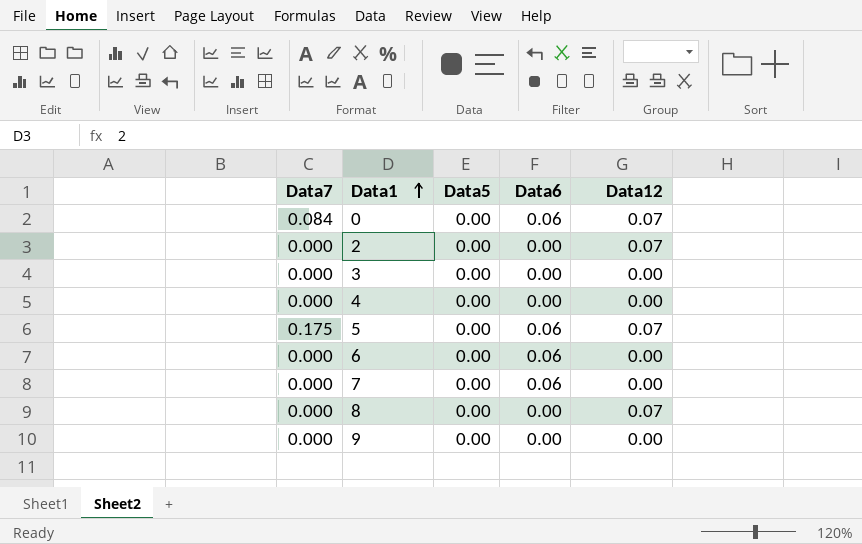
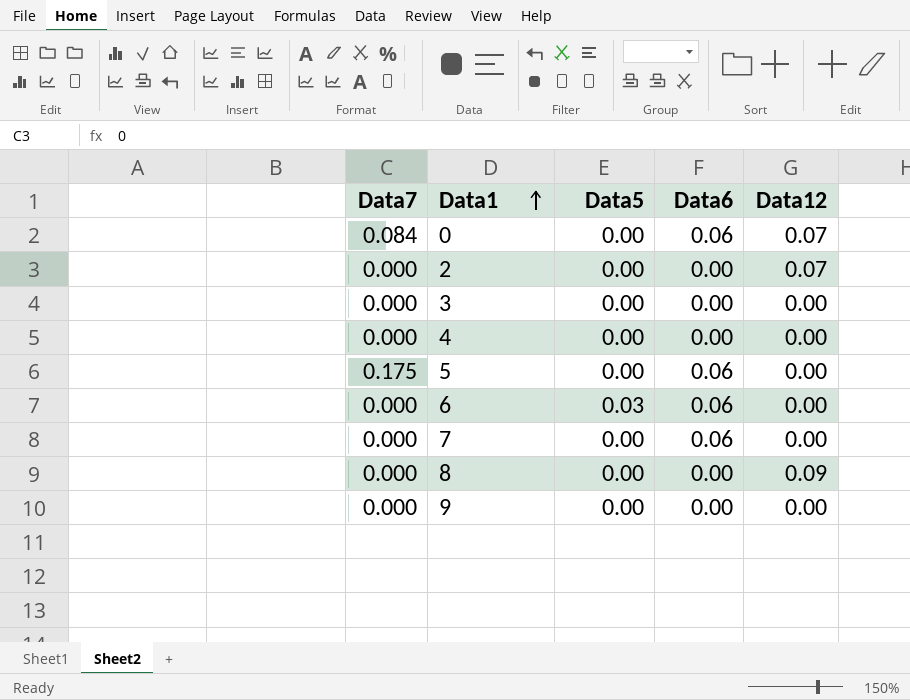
5 | Data12: 0.07 -> 0.00
6 | Data5: 0.00 -> 0.03
8 | Data12: 0.07 -> 0.09

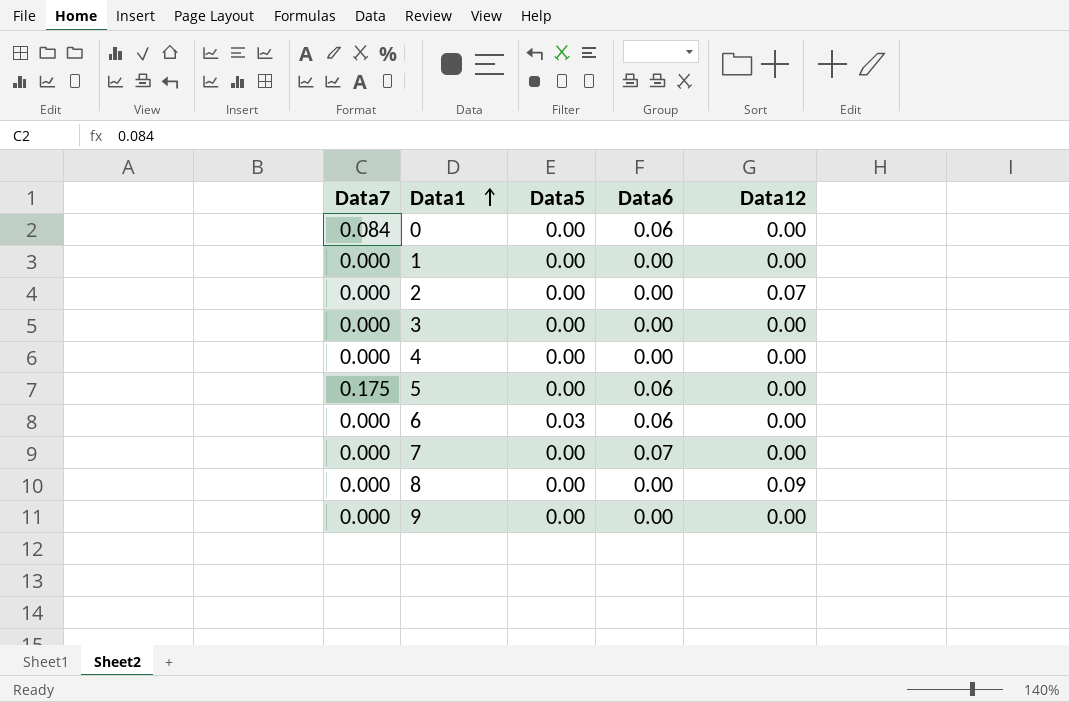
0 | Data12: 0.07 -> 0.00
row 1: none -> 0.000 | 0.00 | 0.00 | 0.00
7 | Data6: 0.06 -> 0.07

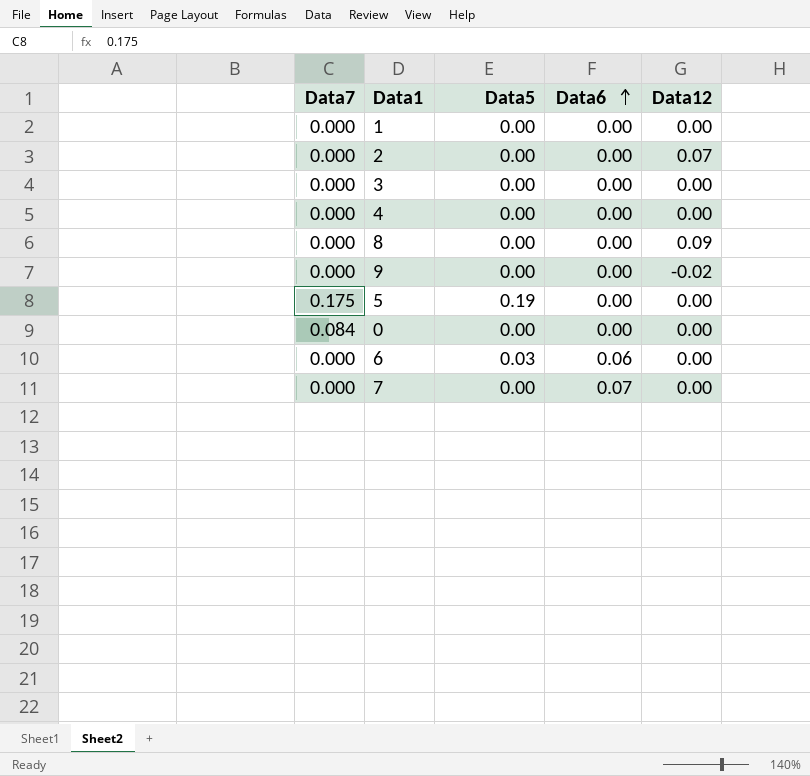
row order: Data1 ascending -> Data6 ascending
9 | Data12: 0.00 -> -0.02
5 | Data5: 0.00 -> 0.19
5 | Data6: 0.06 -> 0.00
0 | Data6: 0.06 -> 0.00

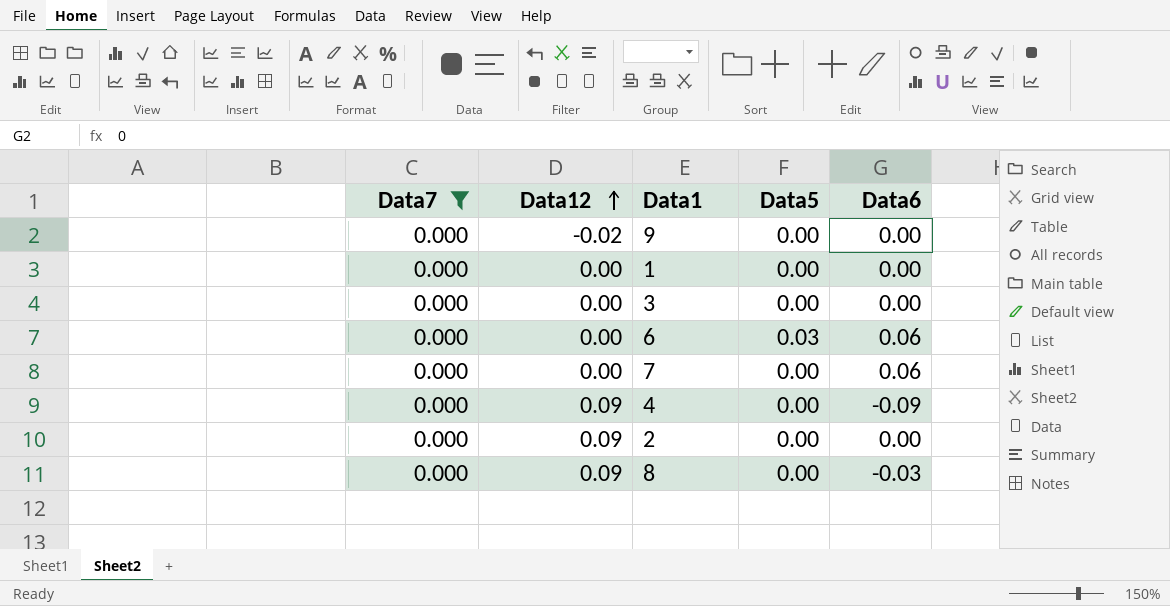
filter: none -> Data7 = 0.000
row order: Data6 ascending -> Data12 ascending
column Data12 | position: 5 -> 2
7 | Data6: 0.07 -> 0.06
4 | Data12: 0.00 -> 0.09
4 | Data6: 0.00 -> -0.09
2 | Data12: 0.07 -> 0.09
8 | Data6: 0.00 -> -0.03

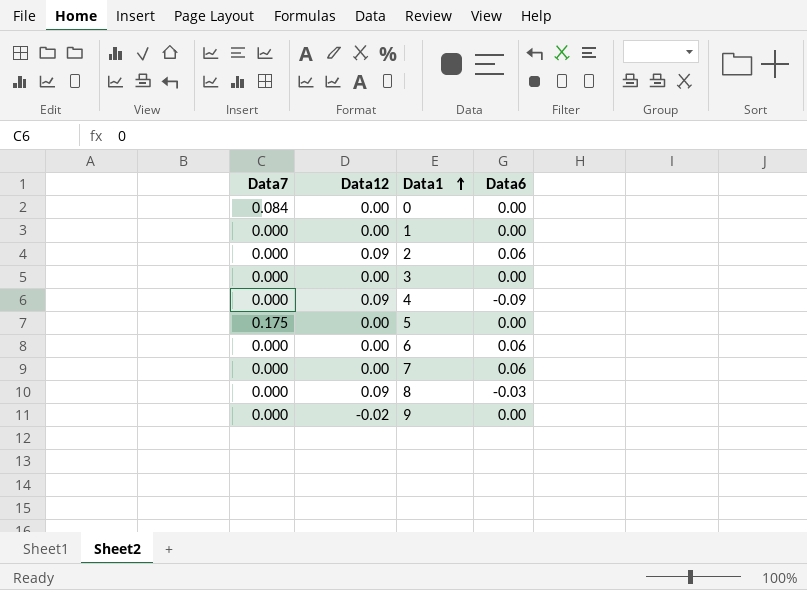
filter: Data7 = 0.000 -> none
row order: Data12 ascending -> Data1 ascending
column Data5 | position: 4 -> none
2 | Data6: 0.00 -> 0.06

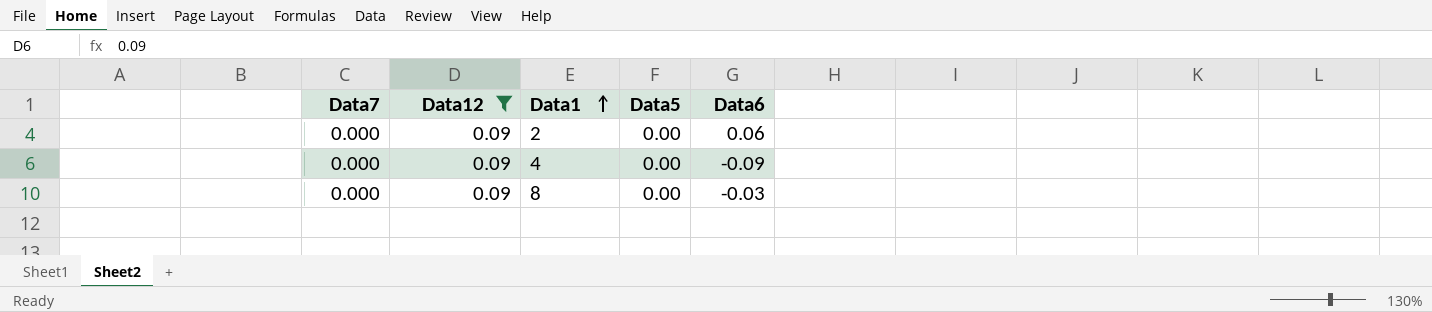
filter: none -> Data12 = 0.09
column Data5 | position: none -> 4

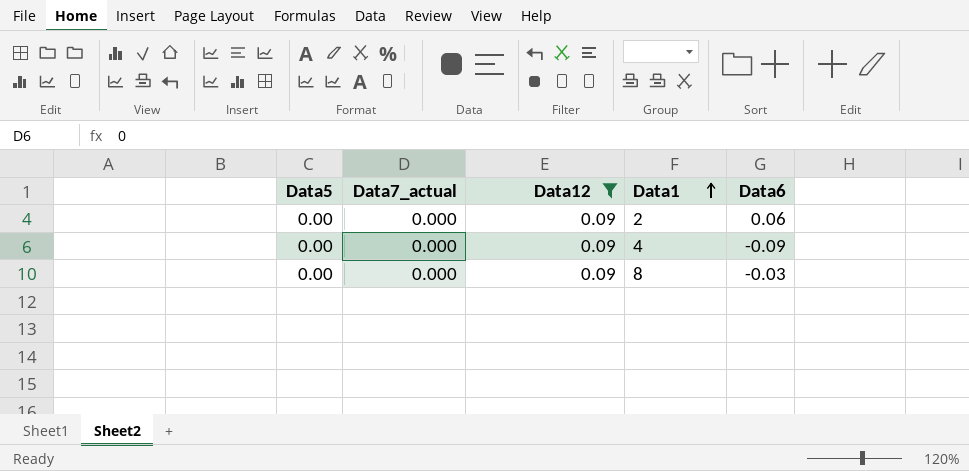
column Data5 | position: 4 -> 1
column name: Data7 -> Data7_actual

